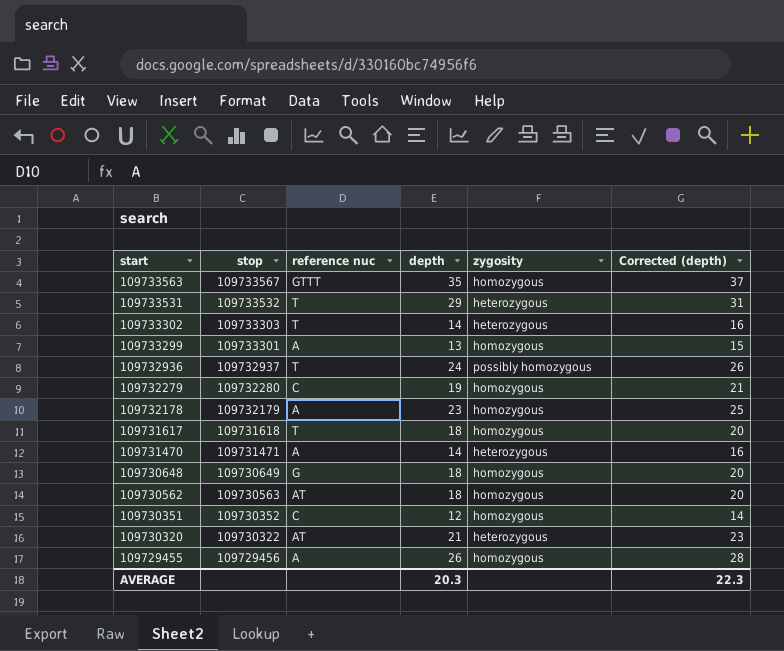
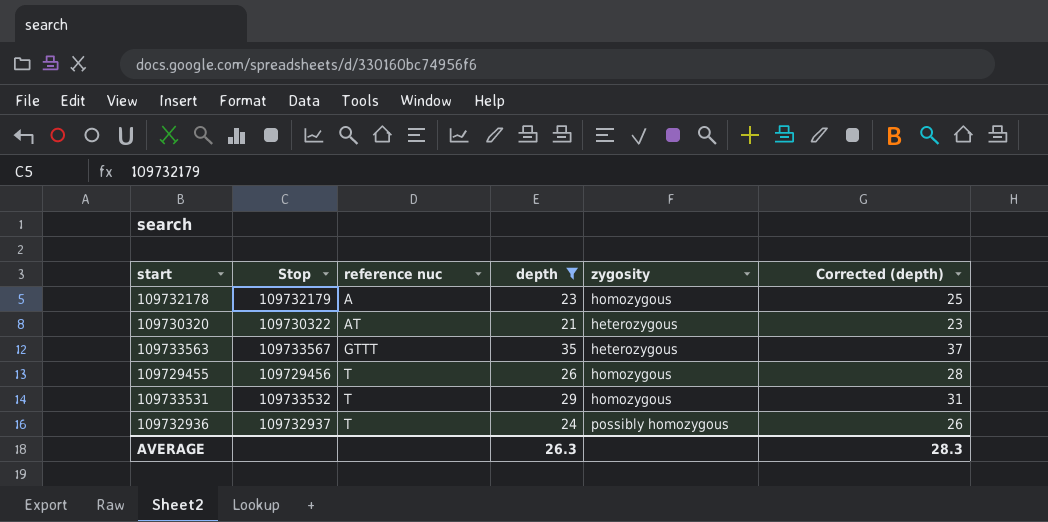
filter: none -> depth >= 21
row order: start descending -> reference nuc ascending
column name: stop -> Stop
109733563 | zygosity: homozygous -> heterozygous
109729455 | reference nuc: A -> T
109733531 | zygosity: heterozygous -> homozygous
AVERAGE | depth: 20.3 -> 26.3
AVERAGE | Corrected (depth): 22.3 -> 28.3

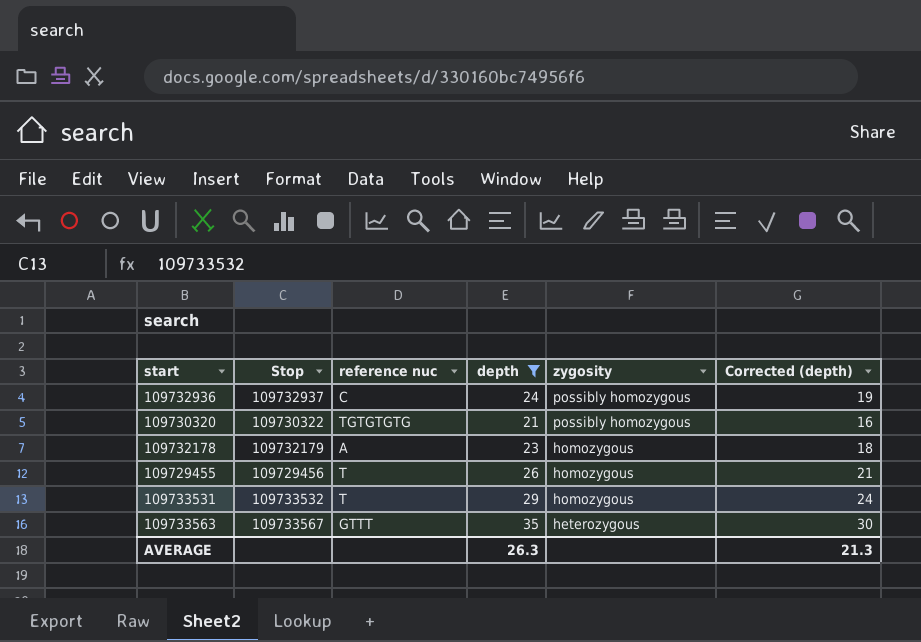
row order: reference nuc ascending -> zygosity descending
column Corrected (depth) | formula: [depth] + 2 -> [depth] - 5
109732936 | reference nuc: T -> C
109730320 | reference nuc: AT -> TGTGTGTG
109730320 | zygosity: heterozygous -> possibly homozygous
AVERAGE | Corrected (depth): 28.3 -> 21.3

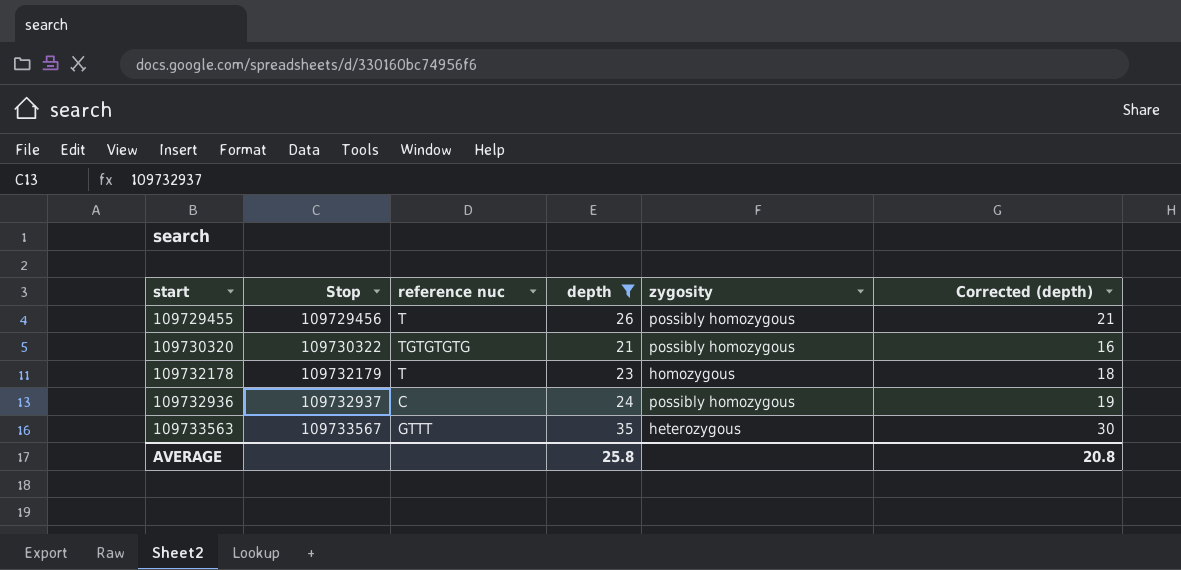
row order: zygosity descending -> start ascending
row 109733531: 109733532 | T | 29 | homozygous | 24 -> none
109729455 | zygosity: homozygous -> possibly homozygous
109732178 | reference nuc: A -> T
AVERAGE | depth: 26.3 -> 25.8
AVERAGE | Corrected (depth): 21.3 -> 20.8

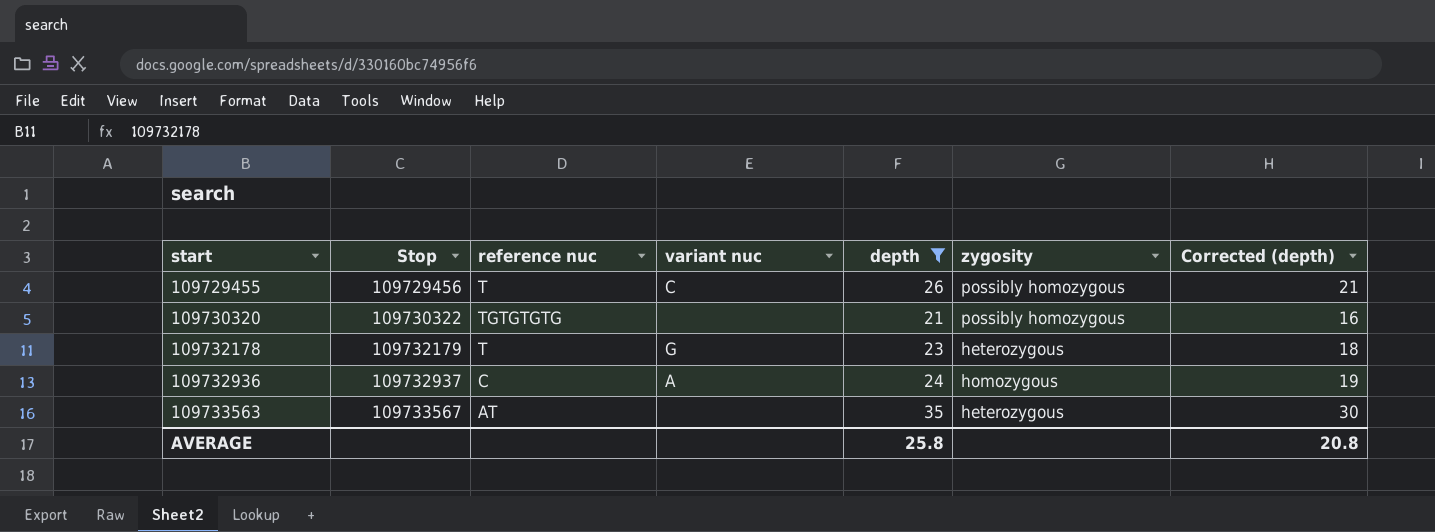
column variant nuc | position: none -> 4
109732178 | zygosity: homozygous -> heterozygous
109732936 | zygosity: possibly homozygous -> homozygous
109733563 | reference nuc: GTTT -> AT

